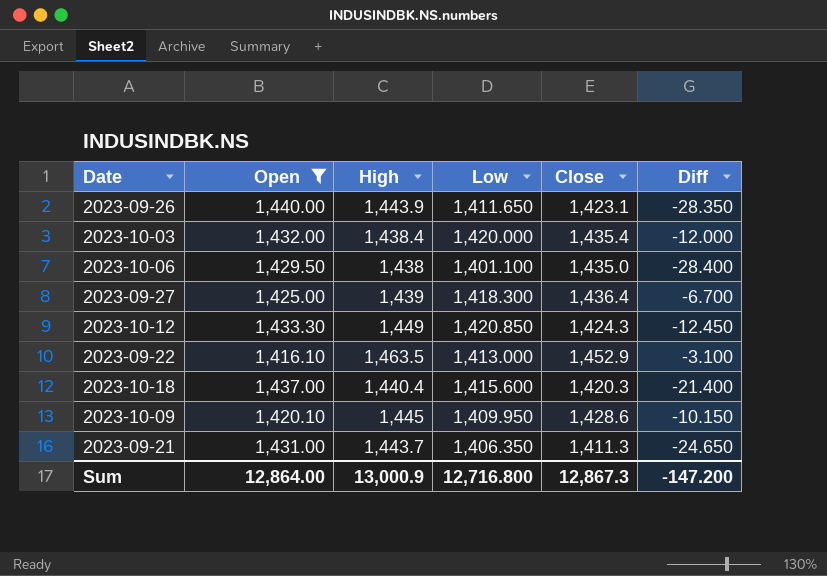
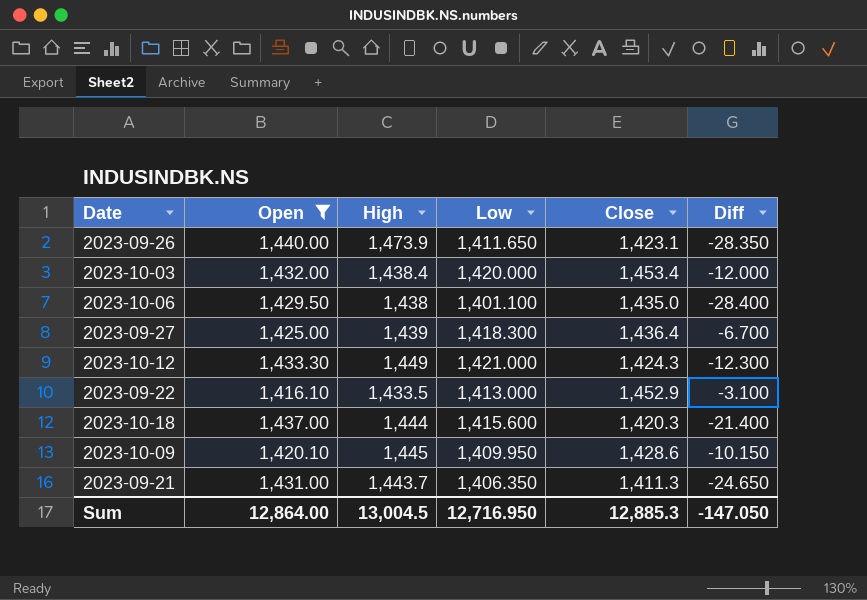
2023-09-26 | High: 1,443.9 -> 1,473.9
2023-10-03 | Close: 1,435.4 -> 1,453.4
2023-10-12 | Low: 1,420.850 -> 1,421.000
2023-10-12 | Diff: -12.450 -> -12.300
2023-09-22 | High: 1,463.5 -> 1,433.5
2023-10-18 | High: 1,440.4 -> 1,444
Sum | High: 13,000.9 -> 13,004.5
Sum | Low: 12,716.800 -> 12,716.950
Sum | Close: 12,867.3 -> 12,885.3
Sum | Diff: -147.200 -> -147.050

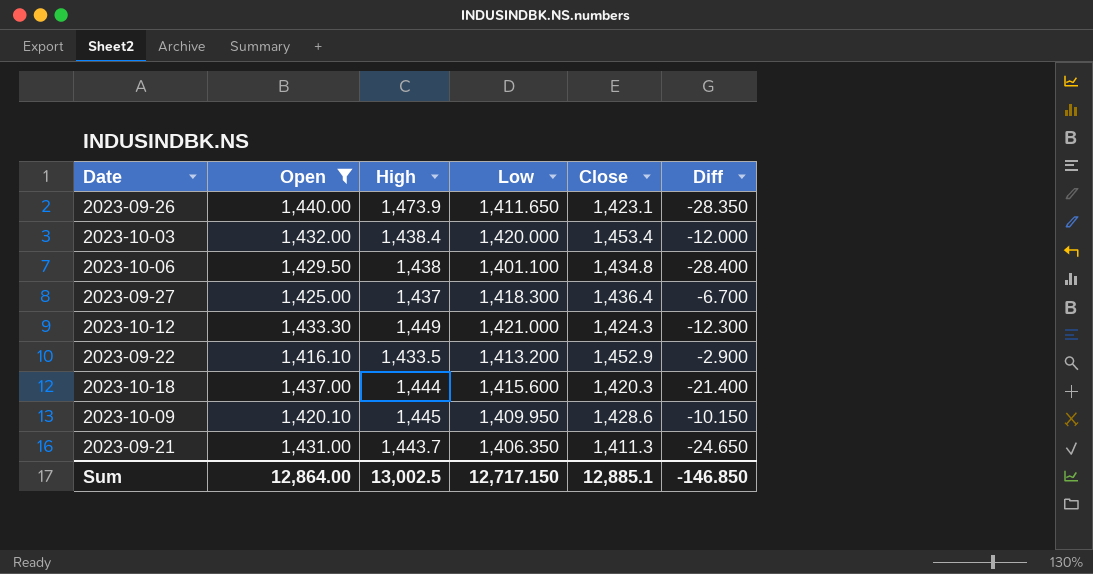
2023-10-06 | Close: 1,435.0 -> 1,434.8
2023-09-27 | High: 1,439 -> 1,437
2023-09-22 | Low: 1,413.000 -> 1,413.200
2023-09-22 | Diff: -3.100 -> -2.900
Sum | High: 13,004.5 -> 13,002.5
Sum | Low: 12,716.950 -> 12,717.150
Sum | Close: 12,885.3 -> 12,885.1
Sum | Diff: -147.050 -> -146.850

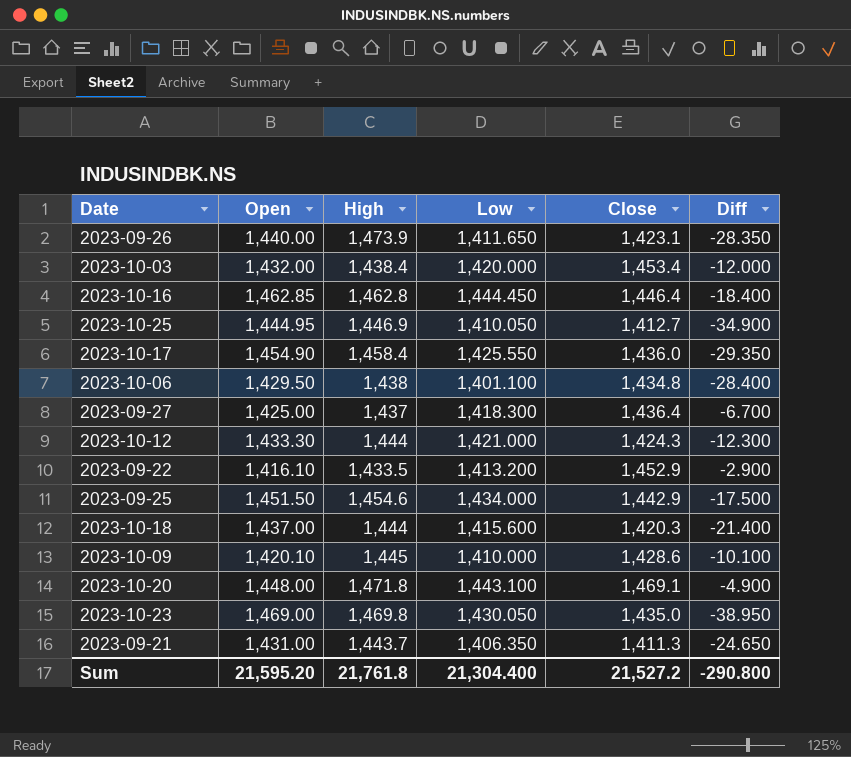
filter: Open <= 1,440.00 -> none
2023-10-12 | High: 1,449 -> 1,444
2023-10-09 | Low: 1,409.950 -> 1,410.000
2023-10-09 | Diff: -10.150 -> -10.100
Sum | Open: 12,864.00 -> 21,595.20
Sum | High: 13,002.5 -> 21,761.8
Sum | Low: 12,717.150 -> 21,304.400
Sum | Close: 12,885.1 -> 21,527.2
Sum | Diff: -146.850 -> -290.800

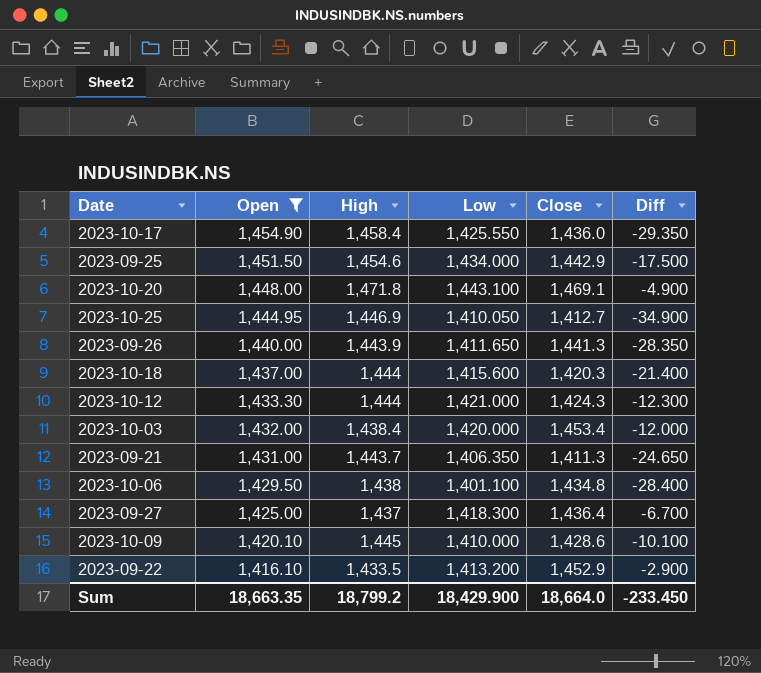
filter: none -> Open <= 1,454.90
row order: none -> Open descending
2023-09-26 | High: 1,473.9 -> 1,443.9
2023-09-26 | Close: 1,423.1 -> 1,441.3
Sum | Open: 21,595.20 -> 18,663.35
Sum | High: 21,761.8 -> 18,799.2
Sum | Low: 21,304.400 -> 18,429.900
Sum | Close: 21,527.2 -> 18,664.0
Sum | Diff: -290.800 -> -233.450

